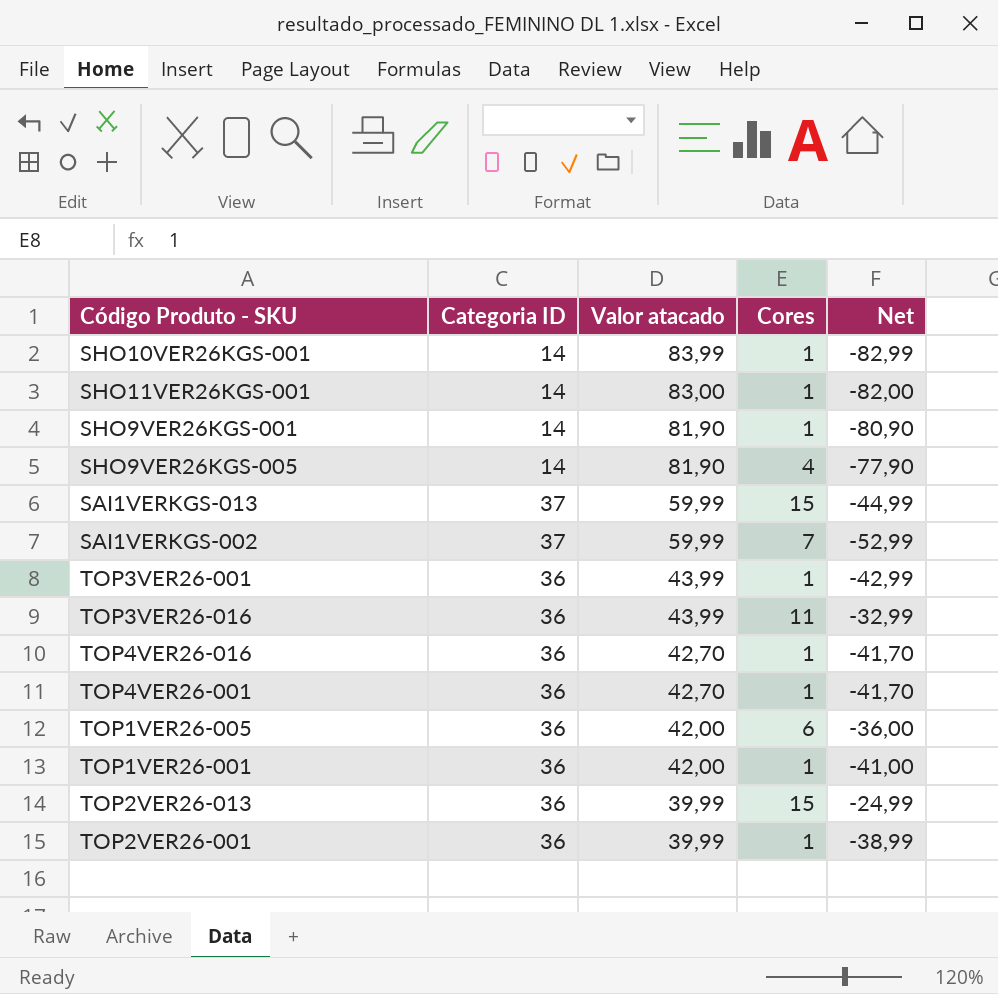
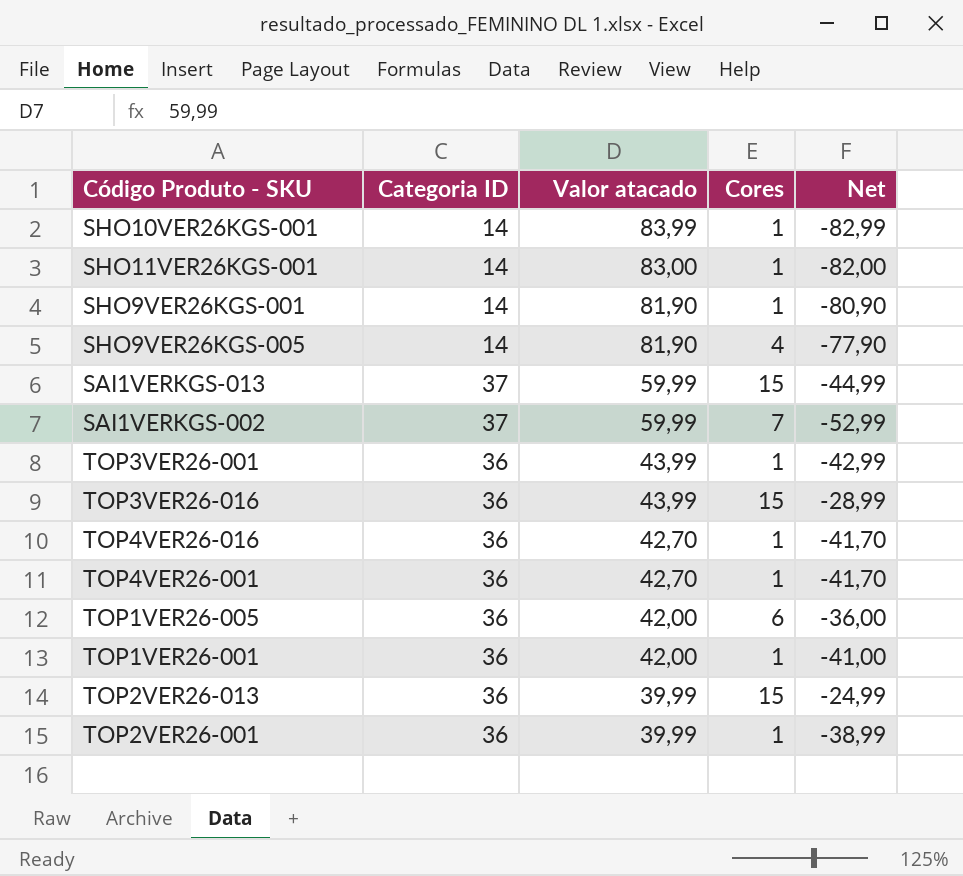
TOP3VER26-016 | Cores: 11 -> 15
TOP3VER26-016 | Net: -32,99 -> -28,99

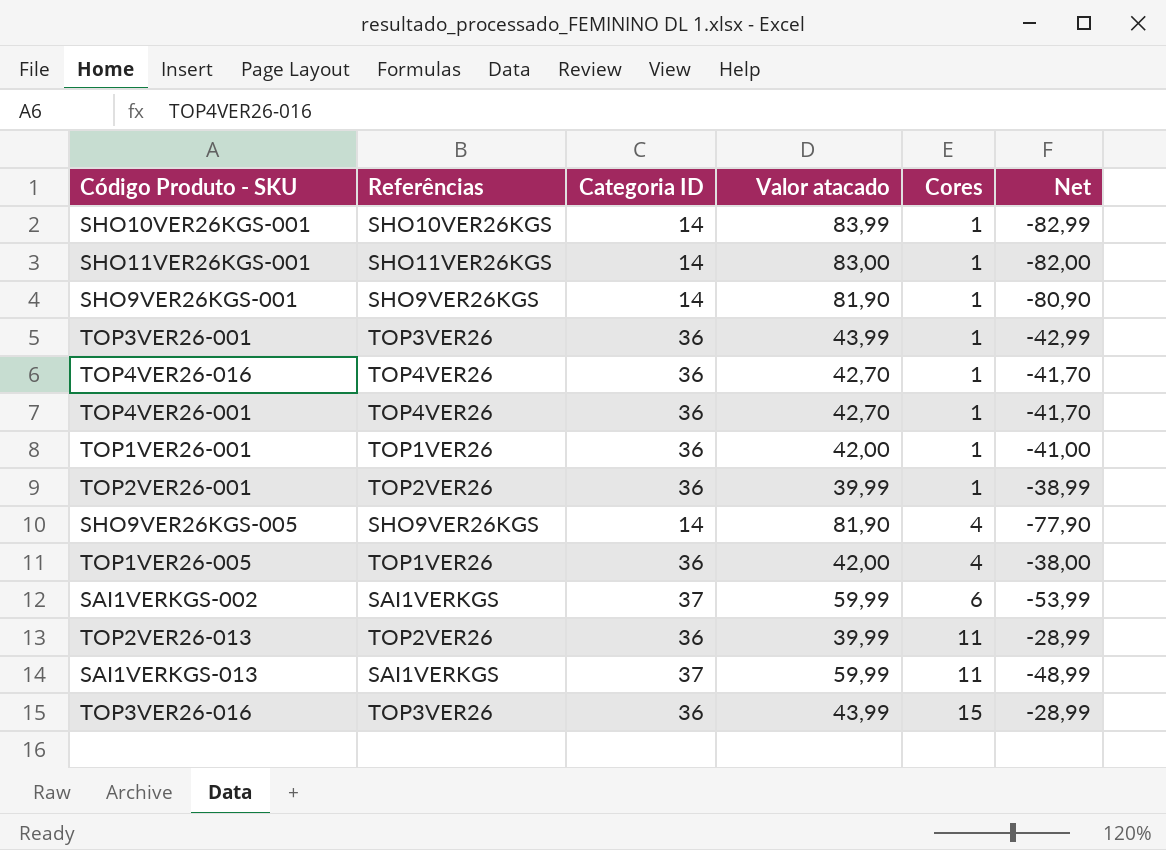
row order: Valor atacado descending -> Cores ascending
column Referências | position: none -> 2
TOP1VER26-005 | Cores: 6 -> 4
TOP1VER26-005 | Net: -36,00 -> -38,00
SAI1VERKGS-002 | Cores: 7 -> 6
SAI1VERKGS-002 | Net: -52,99 -> -53,99
TOP2VER26-013 | Cores: 15 -> 11
TOP2VER26-013 | Net: -24,99 -> -28,99
SAI1VERKGS-013 | Cores: 15 -> 11
SAI1VERKGS-013 | Net: -44,99 -> -48,99

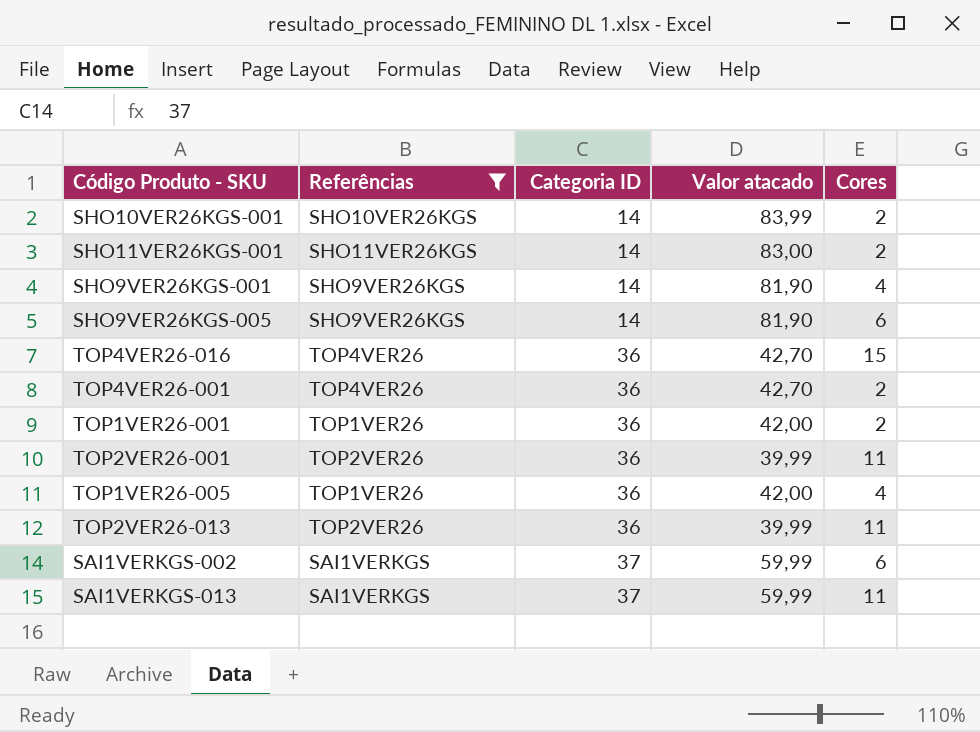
filter: none -> Referências != TOP3VER26
row order: Cores ascending -> Categoria ID ascending
column Net | formula: [Cores] - [Valor atacado] -> none
SHO10VER26KGS-001 | Cores: 1 -> 2
SHO11VER26KGS-001 | Cores: 1 -> 2
SHO9VER26KGS-001 | Cores: 1 -> 4
SHO9VER26KGS-005 | Cores: 4 -> 6
TOP4VER26-016 | Cores: 1 -> 15
TOP4VER26-001 | Cores: 1 -> 2
TOP1VER26-001 | Cores: 1 -> 2
TOP2VER26-001 | Cores: 1 -> 11

